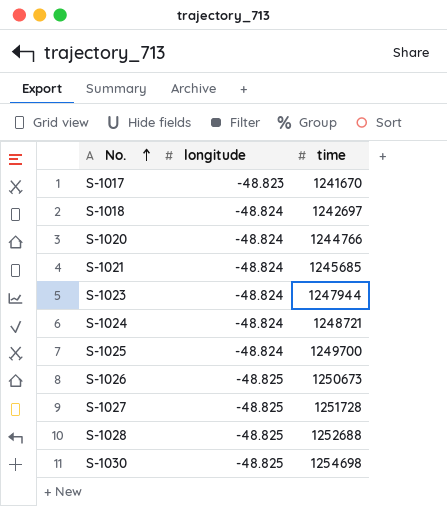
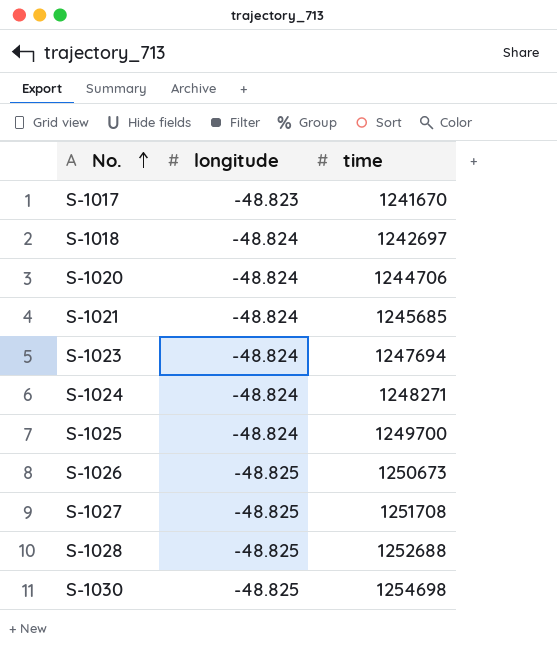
S-1020 | time: 1244766 -> 1244706
S-1023 | time: 1247944 -> 1247694
S-1024 | time: 1248721 -> 1248271
S-1027 | time: 1251728 -> 1251708

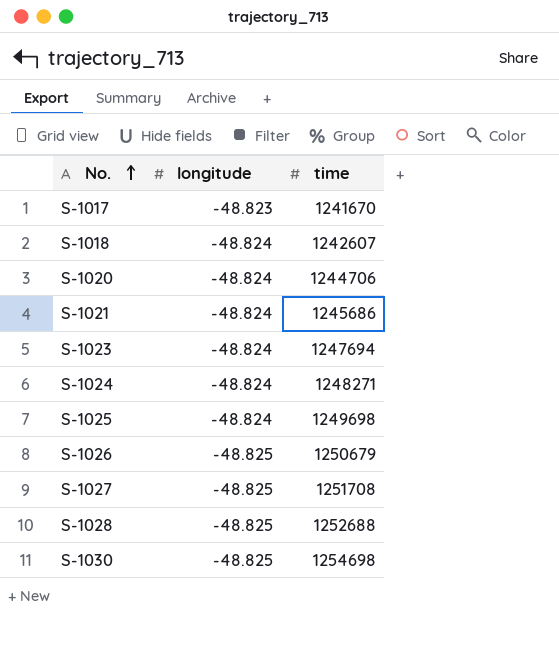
S-1018 | time: 1242697 -> 1242607
S-1021 | time: 1245685 -> 1245686
S-1025 | time: 1249700 -> 1249698
S-1026 | time: 1250673 -> 1250679

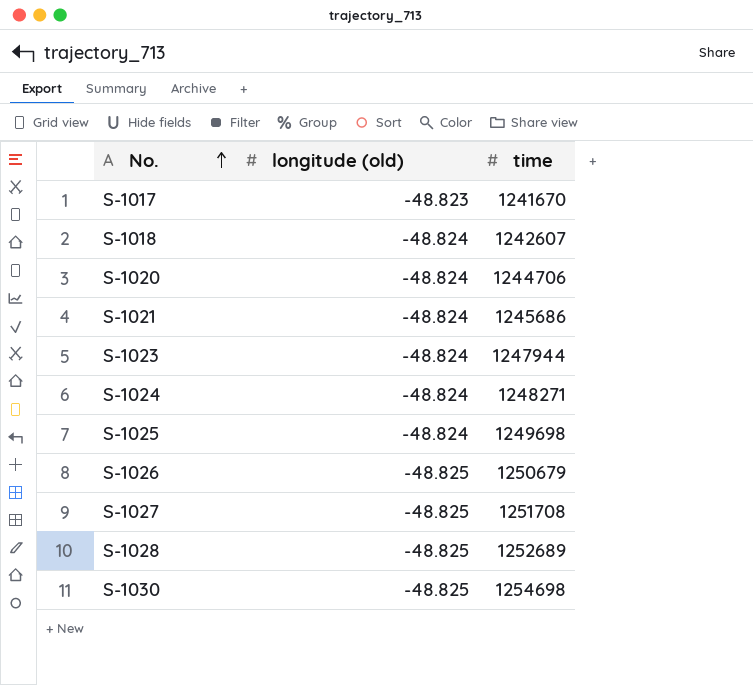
column name: longitude -> longitude (old)
S-1023 | time: 1247694 -> 1247944
S-1028 | time: 1252688 -> 1252689

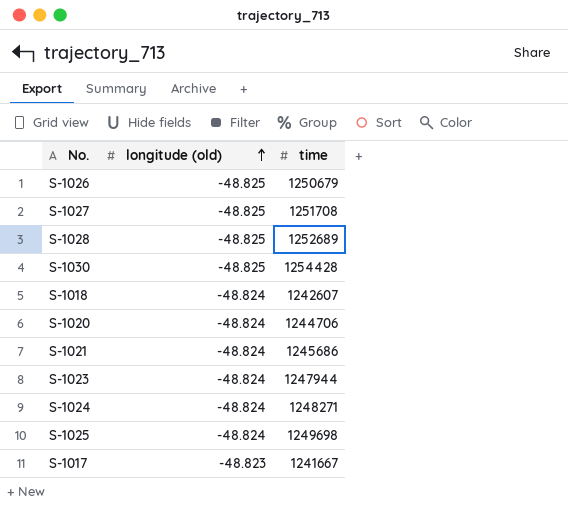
row order: No. ascending -> longitude (old) ascending
S-1030 | time: 1254698 -> 1254428
S-1017 | time: 1241670 -> 1241667

